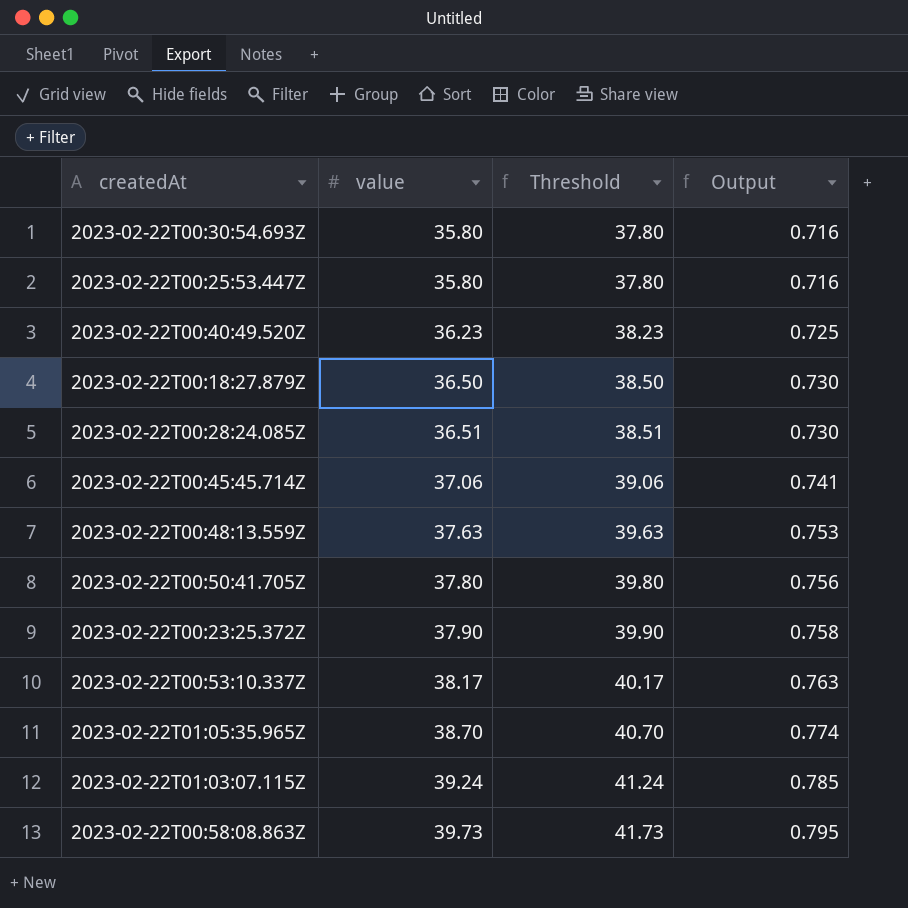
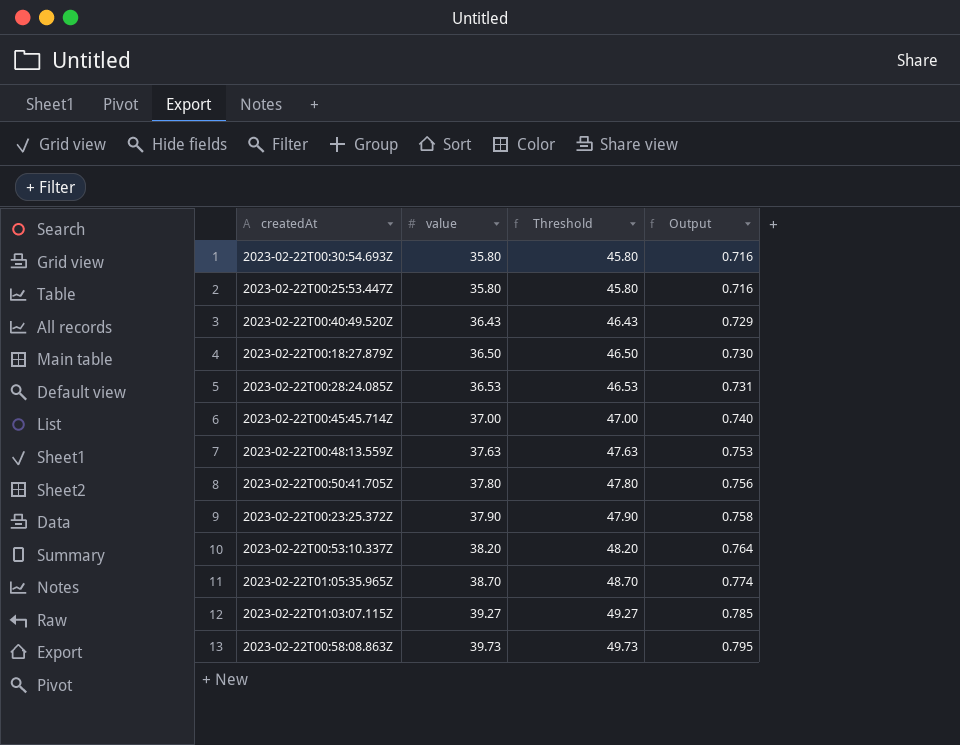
column Threshold | formula: [value] + 2 -> [value] + 10
2023-02-22T00:40:49.520Z | value: 36.23 -> 36.43
2023-02-22T00:40:49.520Z | Output: 0.725 -> 0.729
2023-02-22T00:28:24.085Z | value: 36.51 -> 36.53
2023-02-22T00:28:24.085Z | Output: 0.730 -> 0.731
2023-02-22T00:45:45.714Z | value: 37.06 -> 37.00
2023-02-22T00:45:45.714Z | Output: 0.741 -> 0.740
2023-02-22T00:53:10.337Z | value: 38.17 -> 38.20
2023-02-22T00:53:10.337Z | Output: 0.763 -> 0.764
2023-02-22T01:03:07.115Z | value: 39.24 -> 39.27

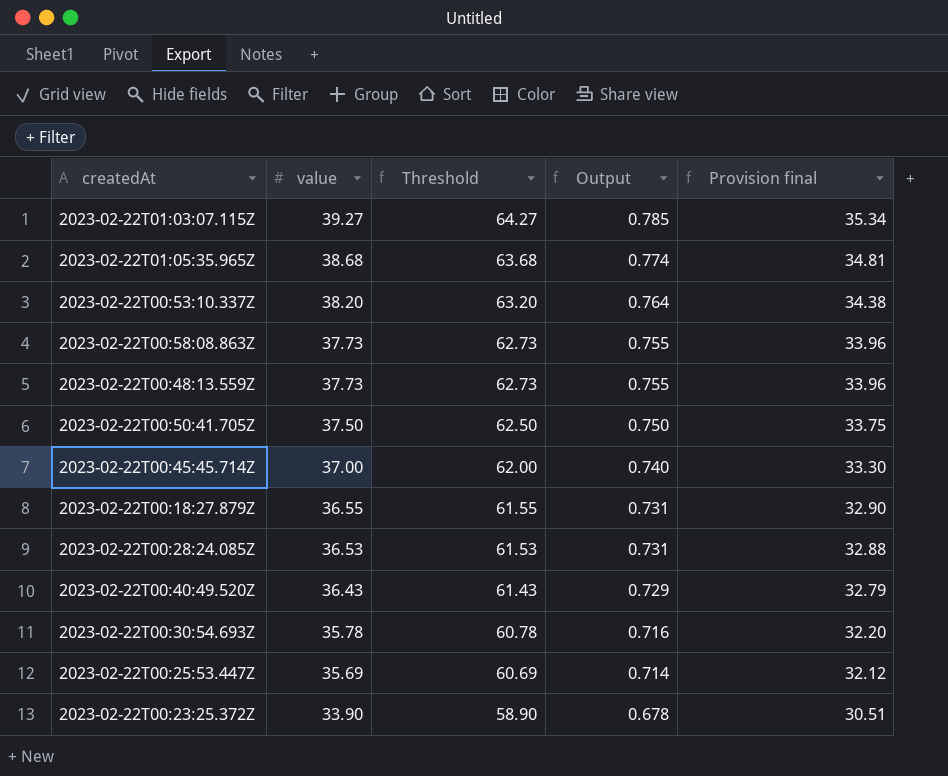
row order: value ascending -> value descending
column Threshold | formula: [value] + 10 -> [value] + 25
column Provision final | formula: none -> [value] * 0.9
2023-02-22T01:05:35.965Z | value: 38.70 -> 38.68
2023-02-22T00:58:08.863Z | value: 39.73 -> 37.73
2023-02-22T00:58:08.863Z | Output: 0.795 -> 0.755
2023-02-22T00:48:13.559Z | value: 37.63 -> 37.73
2023-02-22T00:48:13.559Z | Output: 0.753 -> 0.755
2023-02-22T00:50:41.705Z | value: 37.80 -> 37.50
2023-02-22T00:50:41.705Z | Output: 0.756 -> 0.750
2023-02-22T00:18:27.879Z | value: 36.50 -> 36.55
2023-02-22T00:18:27.879Z | Output: 0.730 -> 0.731
2023-02-22T00:30:54.693Z | value: 35.80 -> 35.78
2023-02-22T00:25:53.447Z | value: 35.80 -> 35.69
2023-02-22T00:25:53.447Z | Output: 0.716 -> 0.714
2023-02-22T00:23:25.372Z | value: 37.90 -> 33.90
2023-02-22T00:23:25.372Z | Output: 0.758 -> 0.678

